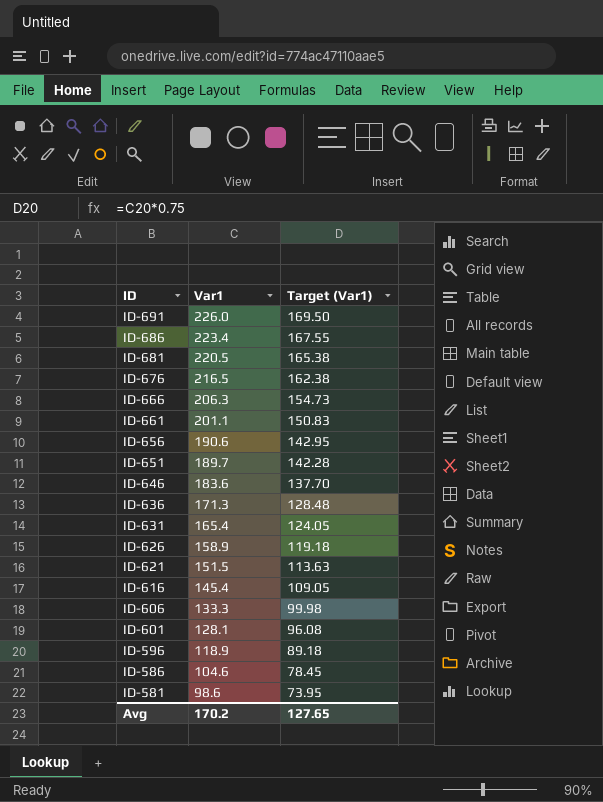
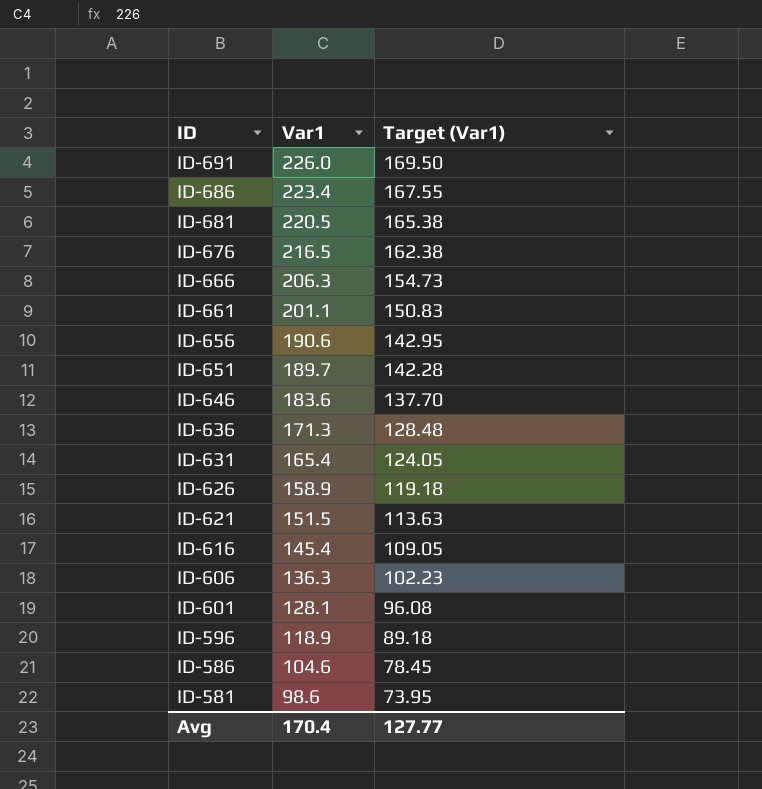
ID-606 | Var1: 133.3 -> 136.3
ID-606 | Target (Var1): 99.98 -> 102.23
Avg | Var1: 170.2 -> 170.4
Avg | Target (Var1): 127.65 -> 127.77

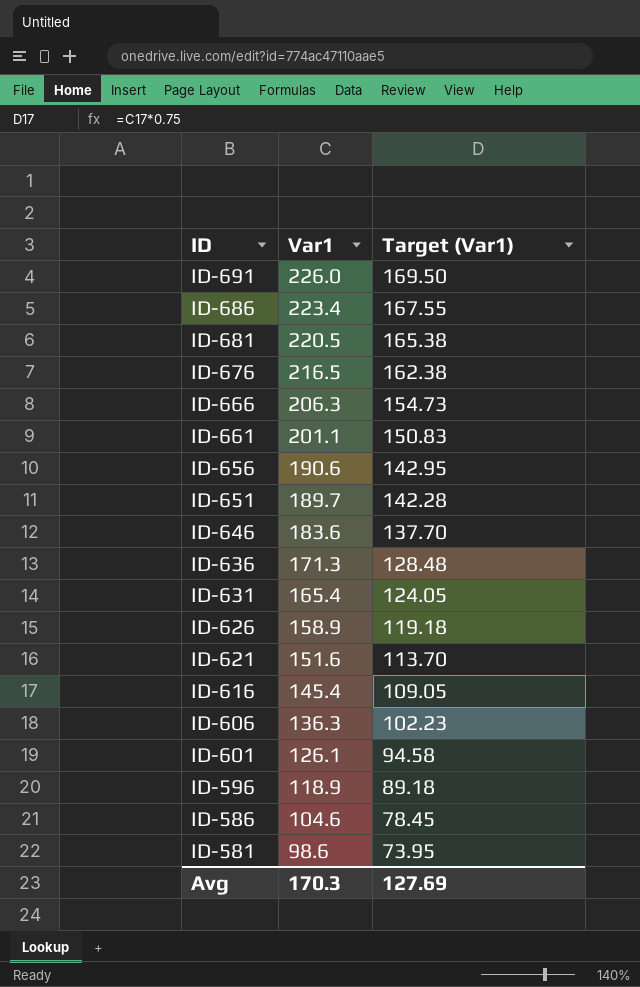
ID-621 | Var1: 151.5 -> 151.6
ID-621 | Target (Var1): 113.63 -> 113.70
ID-601 | Var1: 128.1 -> 126.1
ID-601 | Target (Var1): 96.08 -> 94.58
Avg | Var1: 170.4 -> 170.3
Avg | Target (Var1): 127.77 -> 127.69

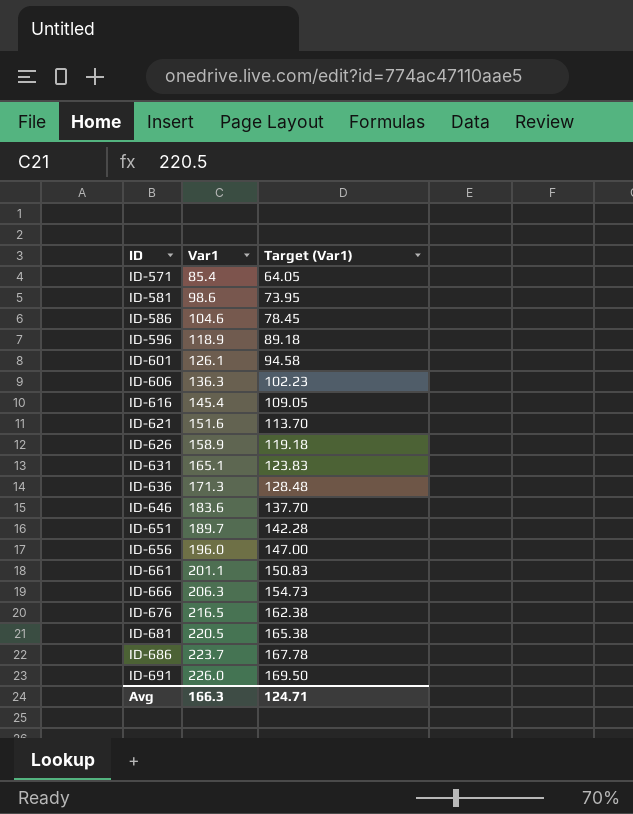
row order: ID descending -> ID ascending
row ID-571: none -> 85.4 | 64.05
ID-631 | Var1: 165.4 -> 165.1
ID-631 | Target (Var1): 124.05 -> 123.83
ID-656 | Var1: 190.6 -> 196.0
ID-656 | Target (Var1): 142.95 -> 147.00
ID-686 | Var1: 223.4 -> 223.7
ID-686 | Target (Var1): 167.55 -> 167.78
Avg | Var1: 170.3 -> 166.3
Avg | Target (Var1): 127.69 -> 124.71

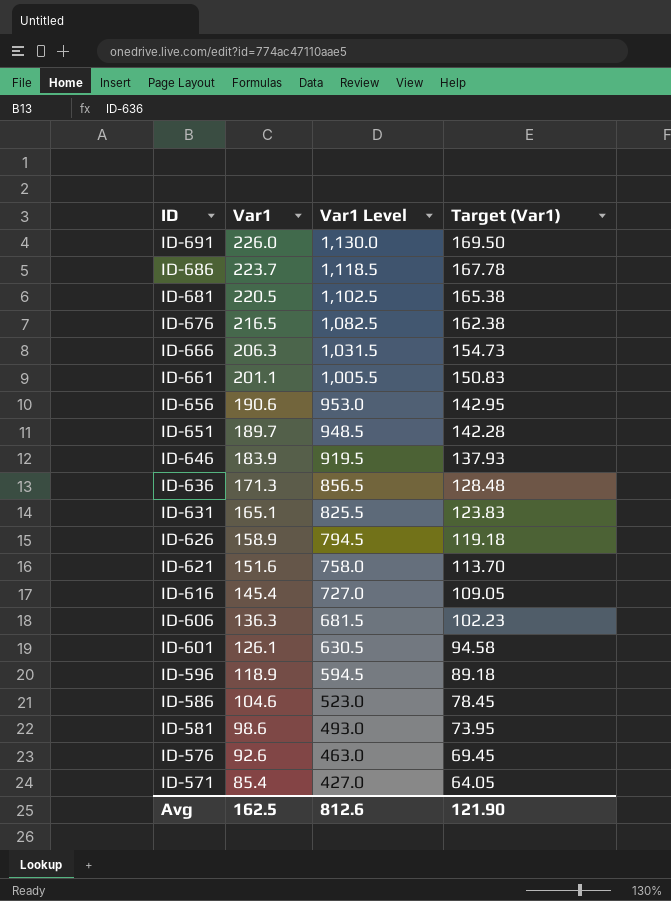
row order: ID ascending -> ID descending
column Var1 Level | formula: none -> [Var1] * 5
ID-656 | Var1: 196.0 -> 190.6
ID-656 | Target (Var1): 147.00 -> 142.95
ID-646 | Var1: 183.6 -> 183.9
ID-646 | Target (Var1): 137.70 -> 137.93
row ID-576: none -> 92.6 | 463.0 | 69.45
Avg | Var1: 166.3 -> 162.5
Avg | Target (Var1): 124.71 -> 121.90

